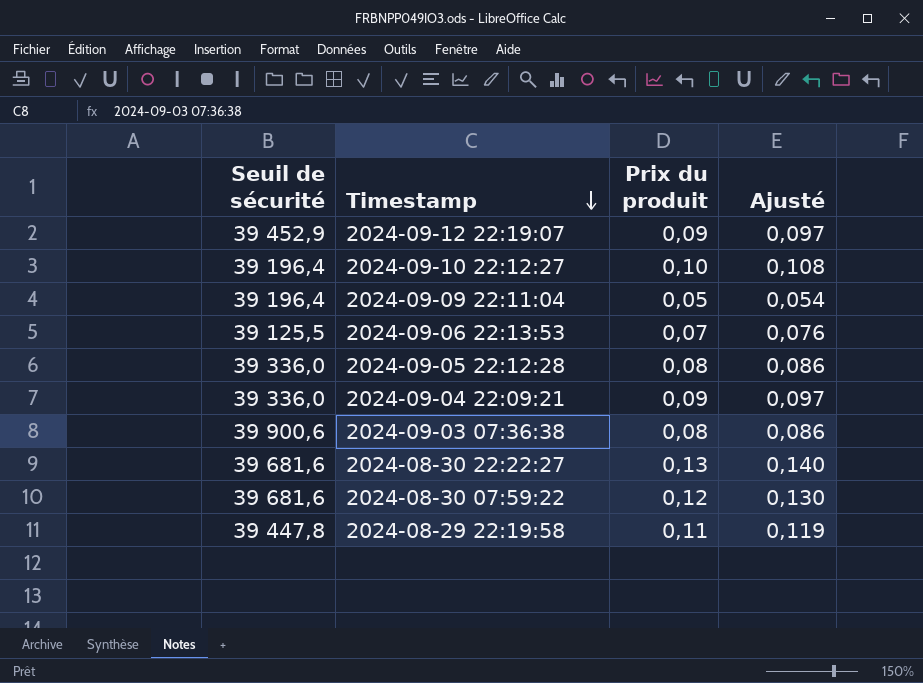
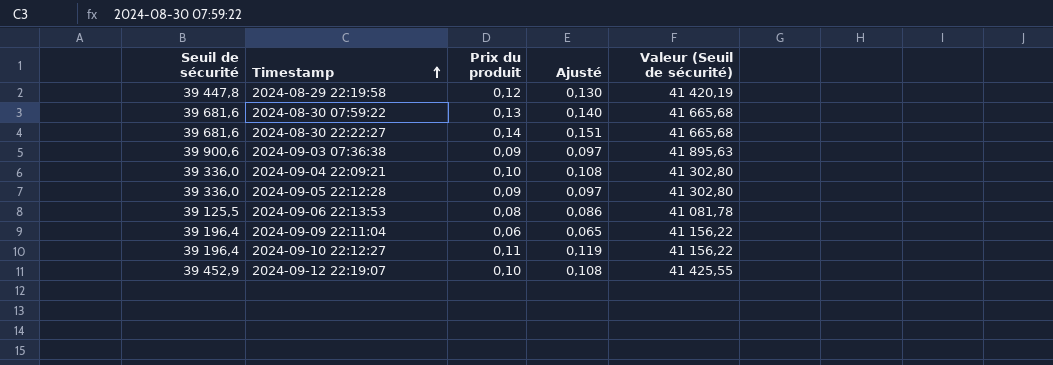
row order: Timestamp descending -> Timestamp ascending
column Valeur (Seuil de sécurité) | formula: none -> [Seuil de sécurité] * 1,05
2024-08-29 22:19:58 | Prix du produit: 0,11 -> 0,12
2024-08-29 22:19:58 | Ajusté: 0,119 -> 0,130
2024-08-30 07:59:22 | Prix du produit: 0,12 -> 0,13
2024-08-30 07:59:22 | Ajusté: 0,130 -> 0,140
2024-08-30 22:22:27 | Prix du produit: 0,13 -> 0,14
2024-08-30 22:22:27 | Ajusté: 0,140 -> 0,151
2024-09-03 07:36:38 | Prix du produit: 0,08 -> 0,09
2024-09-03 07:36:38 | Ajusté: 0,086 -> 0,097
2024-09-04 22:09:21 | Prix du produit: 0,09 -> 0,10
2024-09-04 22:09:21 | Ajusté: 0,097 -> 0,108
2024-09-05 22:12:28 | Prix du produit: 0,08 -> 0,09
2024-09-05 22:12:28 | Ajusté: 0,086 -> 0,097
2024-09-06 22:13:53 | Prix du produit: 0,07 -> 0,08
2024-09-06 22:13:53 | Ajusté: 0,076 -> 0,086
2024-09-09 22:11:04 | Prix du produit: 0,05 -> 0,06
2024-09-09 22:11:04 | Ajusté: 0,054 -> 0,065
2024-09-10 22:12:27 | Prix du produit: 0,10 -> 0,11
2024-09-10 22:12:27 | Ajusté: 0,108 -> 0,119
2024-09-12 22:19:07 | Prix du produit: 0,09 -> 0,10
2024-09-12 22:19:07 | Ajusté: 0,097 -> 0,108

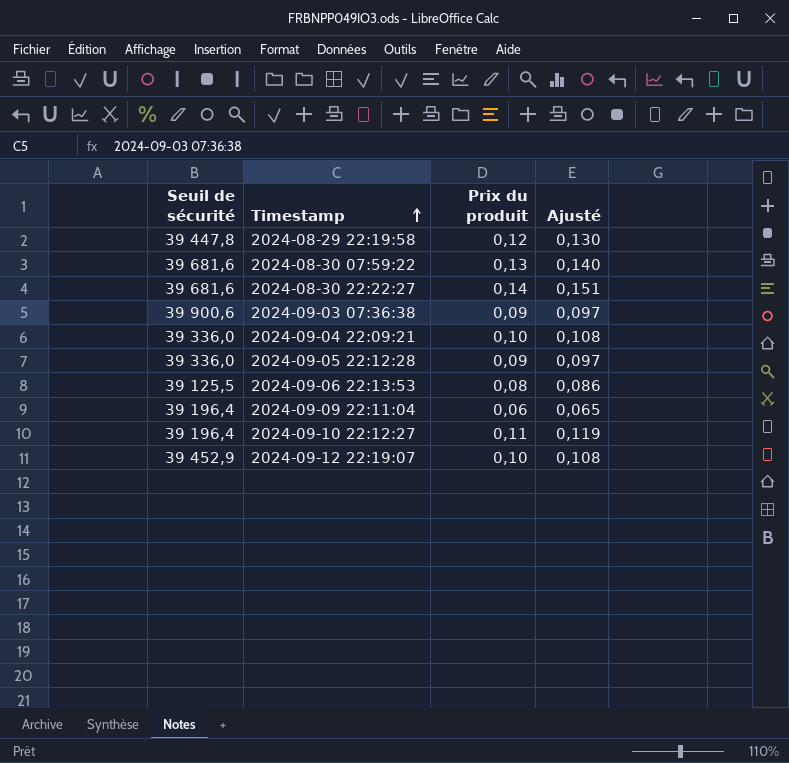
column Valeur (Seuil de sécurité) | formula: [Seuil de sécurité] * 1,05 -> none

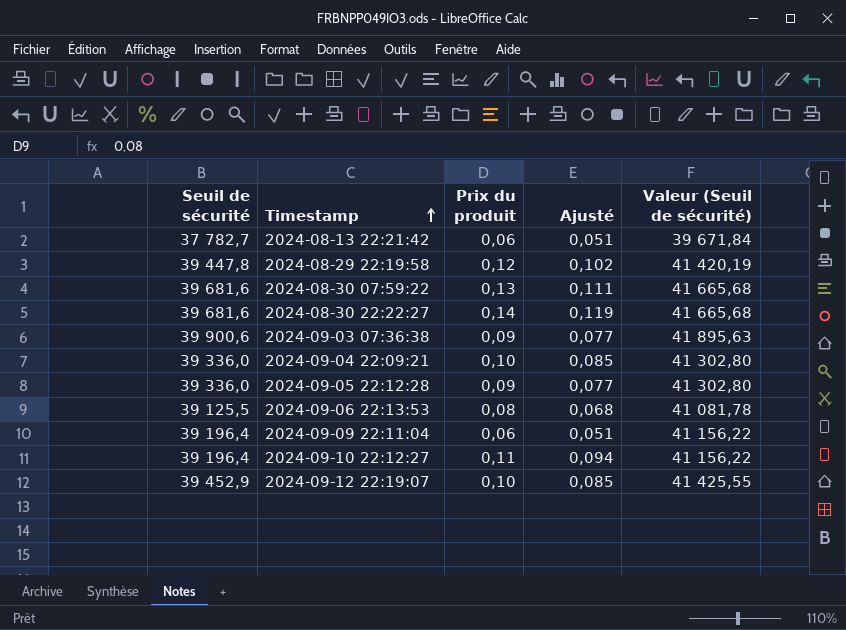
column Ajusté | formula: [Prix du produit] * 1,08 -> [Prix du produit] * 0,85
column Valeur (Seuil de sécurité) | formula: none -> [Seuil de sécurité] * 1,05
row 2024-08-13 22:21:42: none -> 37 782,7 | 0,06 | 0,051 | 39 671,84

